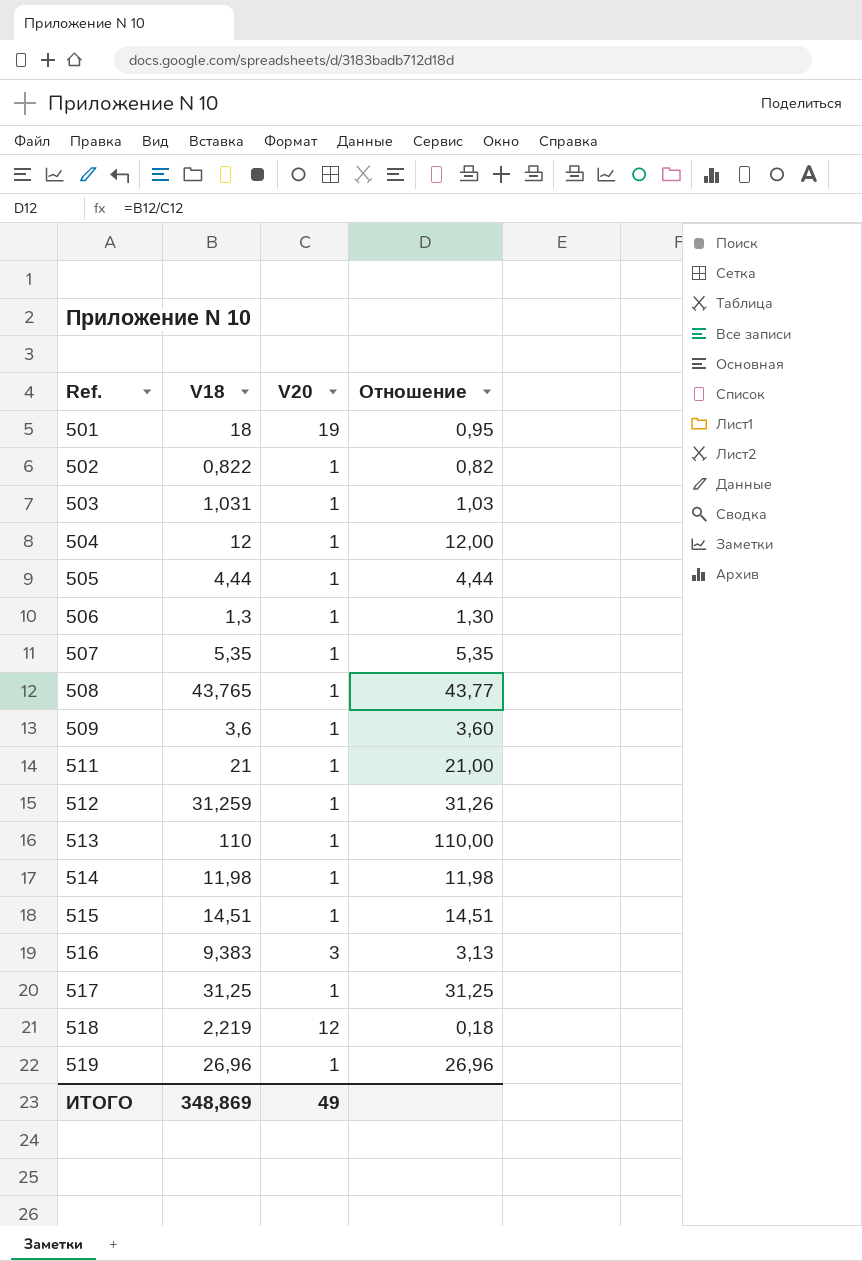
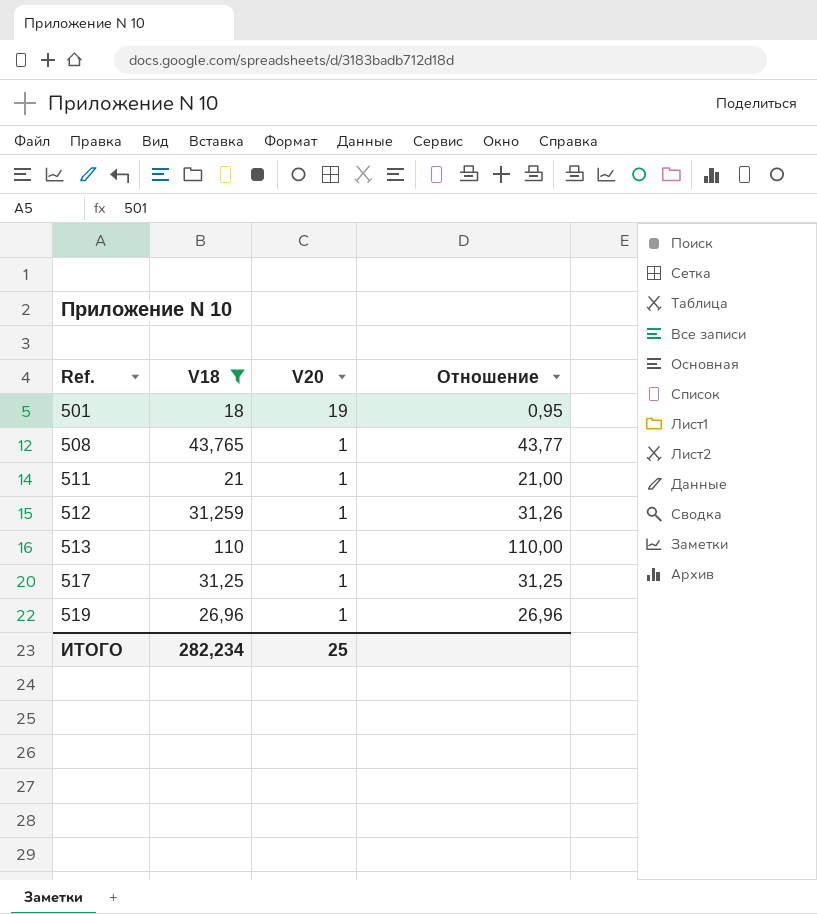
filter: none -> V18 >= 18
ИТОГО | V18: 348,869 -> 282,234
ИТОГО | V20: 49 -> 25

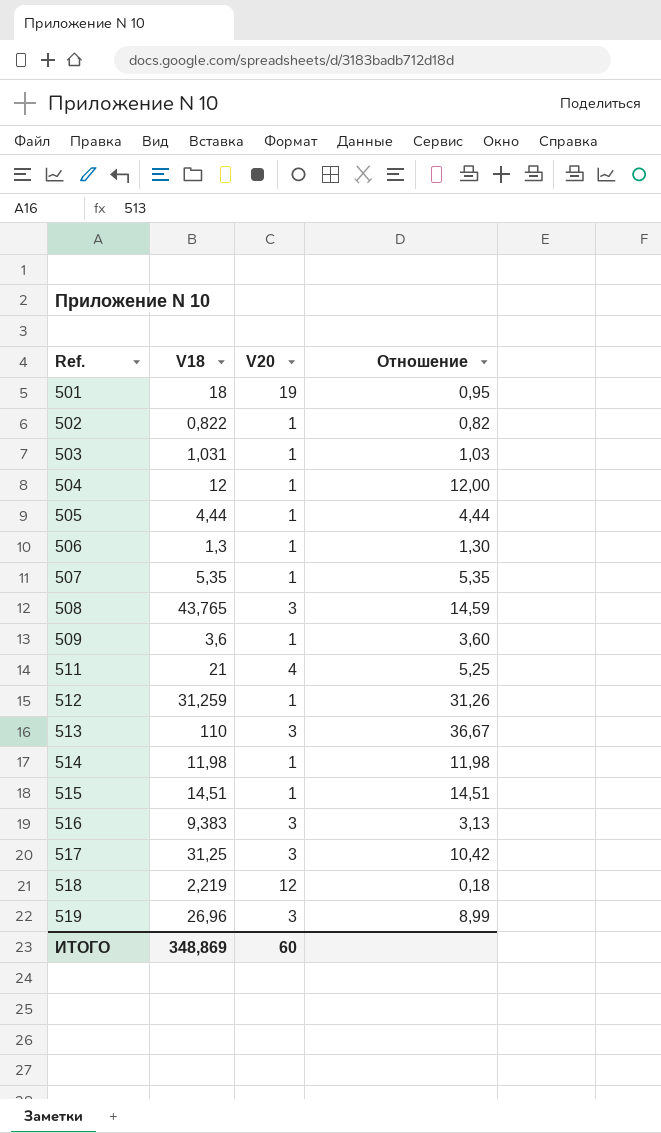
filter: V18 >= 18 -> none
508 | V20: 1 -> 3
508 | Отношение: 43,77 -> 14,59
511 | V20: 1 -> 4
511 | Отношение: 21,00 -> 5,25
513 | V20: 1 -> 3
513 | Отношение: 110,00 -> 36,67
517 | V20: 1 -> 3
517 | Отношение: 31,25 -> 10,42
519 | V20: 1 -> 3
519 | Отношение: 26,96 -> 8,99
ИТОГО | V18: 282,234 -> 348,869
ИТОГО | V20: 25 -> 60

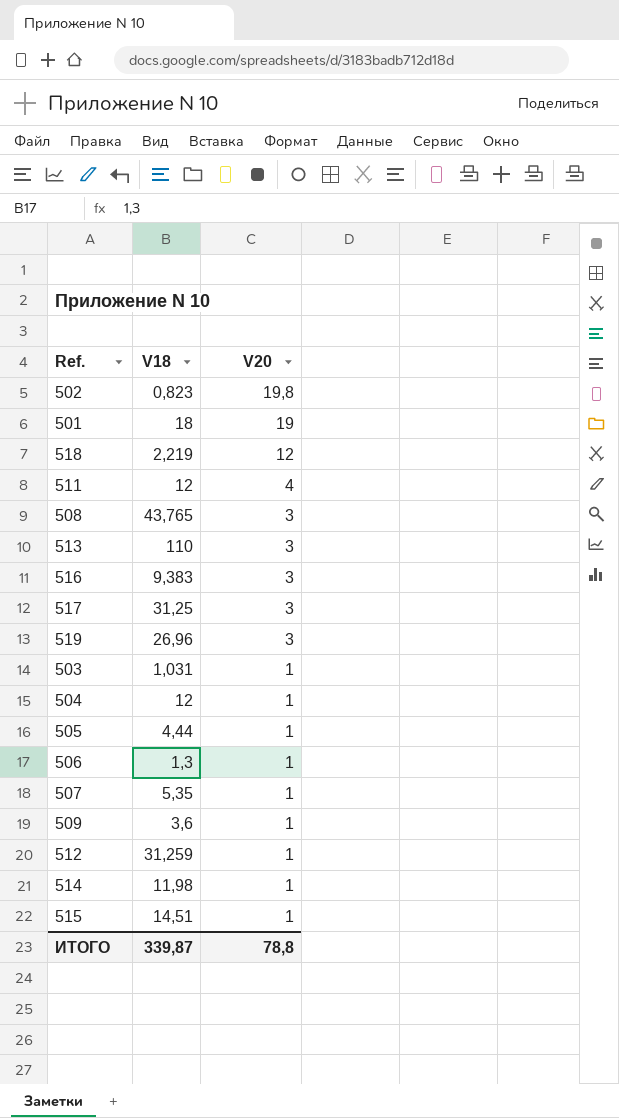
row order: Ref. ascending -> V20 descending
column Отношение | formula: [V18] / [V20] -> none
502 | V18: 0,822 -> 0,823
502 | V20: 1 -> 19,8
511 | V18: 21 -> 12
ИТОГО | V18: 348,869 -> 339,87
ИТОГО | V20: 60 -> 78,8

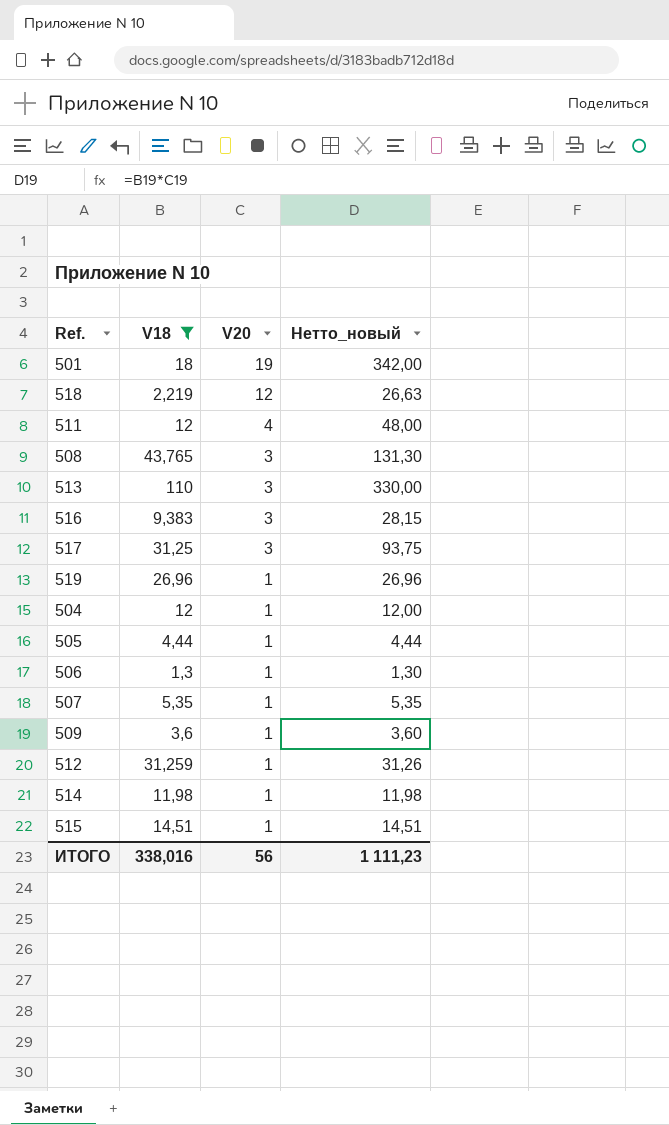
filter: none -> V18 >= 1,3
column Нетто_новый | formula: none -> [V18] * [V20]
519 | V20: 3 -> 1
ИТОГО | V18: 339,87 -> 338,016
ИТОГО | V20: 78,8 -> 56

